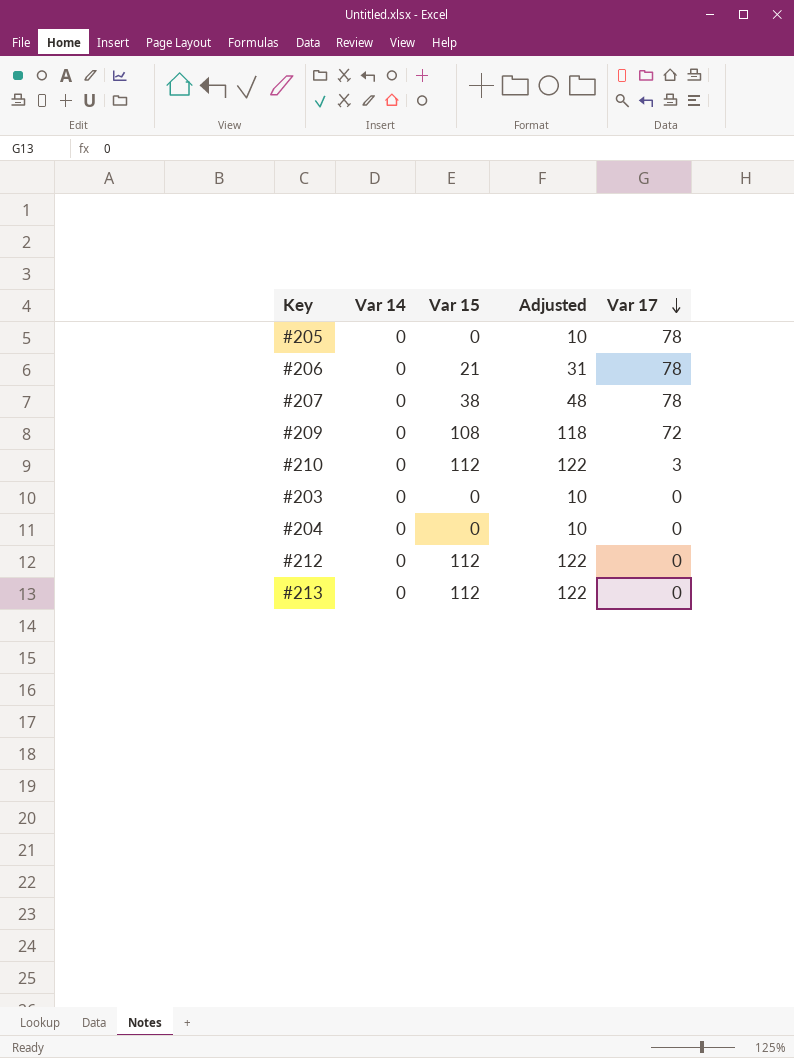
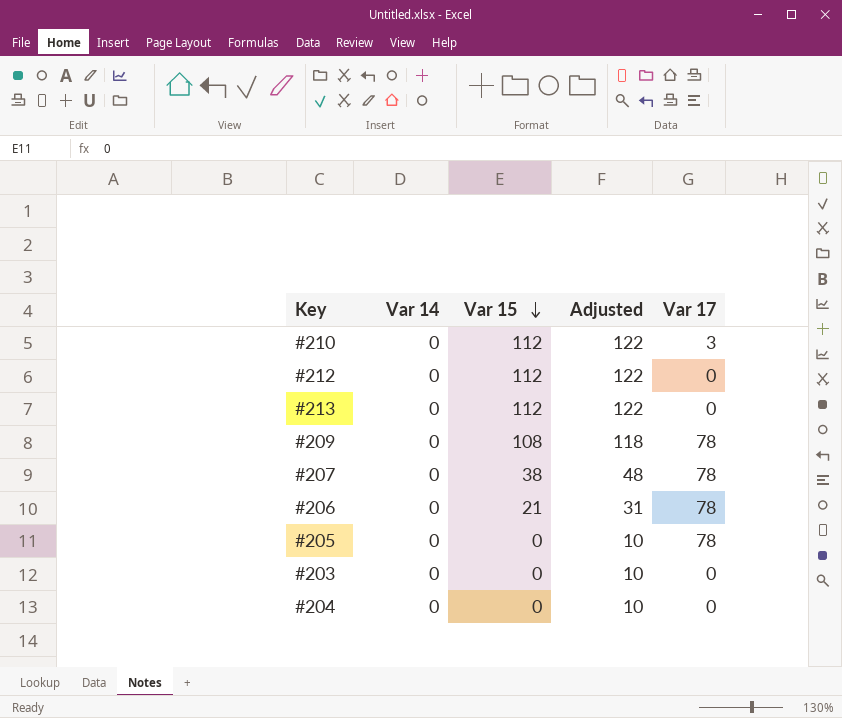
row order: Var 17 descending -> Var 15 descending
#209 | Var 17: 72 -> 78

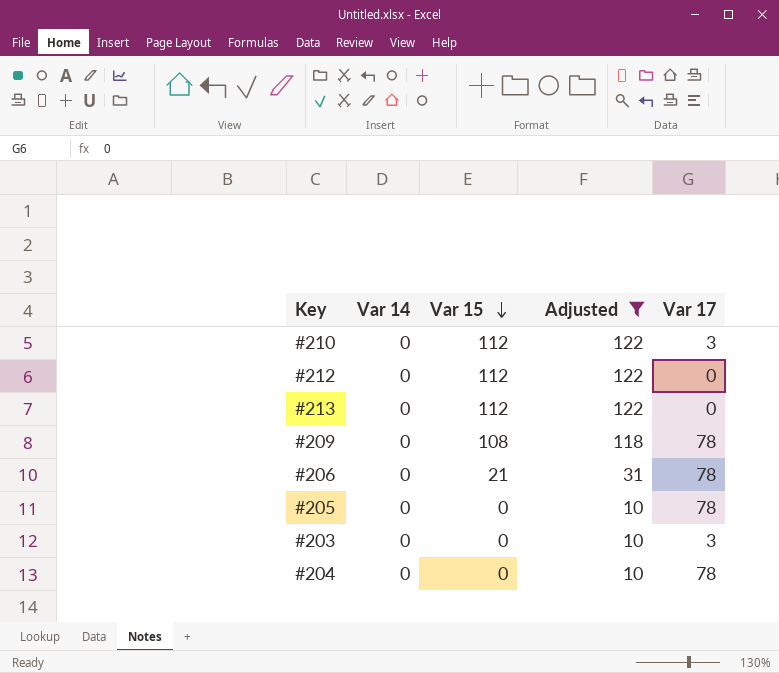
filter: none -> Adjusted != 48
#203 | Var 17: 0 -> 3
#204 | Var 17: 0 -> 78

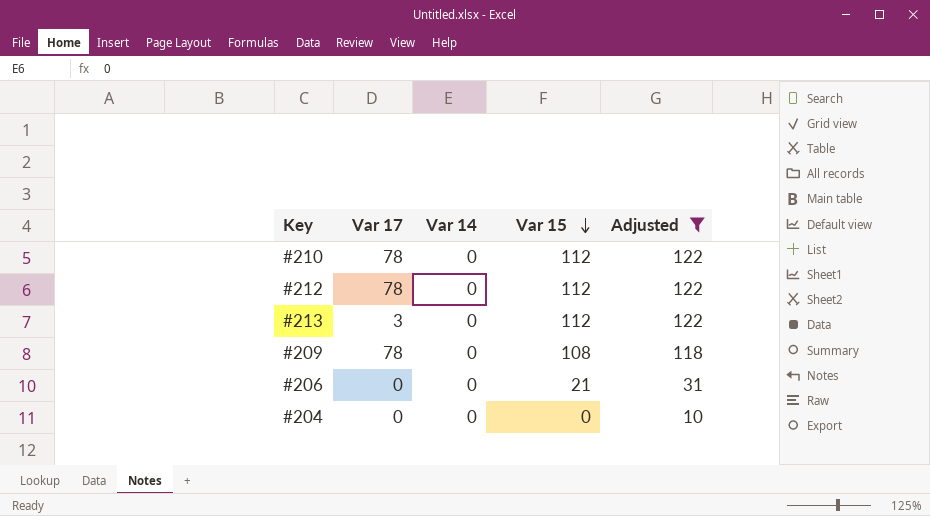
column Var 17 | position: 5 -> 2
row #205: 0 | 0 | 10 | 78 -> none
row #203: 0 | 0 | 10 | 3 -> none
#210 | Var 17: 3 -> 78
#212 | Var 17: 0 -> 78
#213 | Var 17: 0 -> 3
#206 | Var 17: 78 -> 0
#204 | Var 17: 78 -> 0

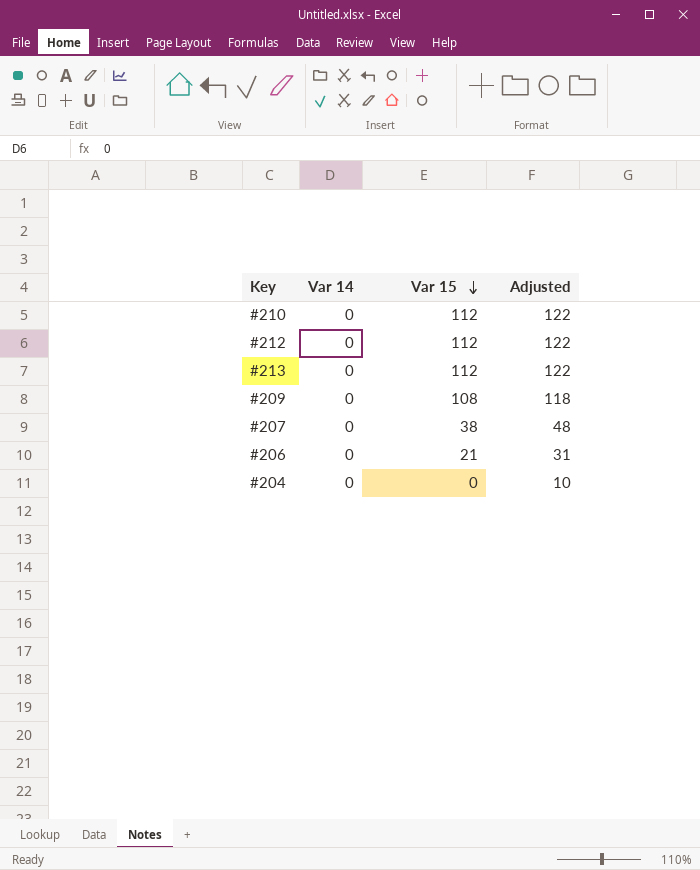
filter: Adjusted != 48 -> none
column Var 17 | position: 2 -> none

